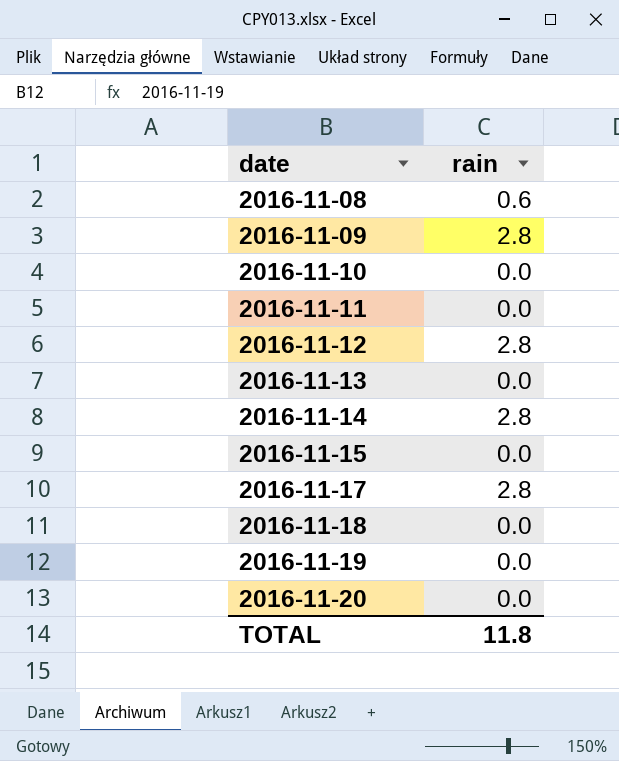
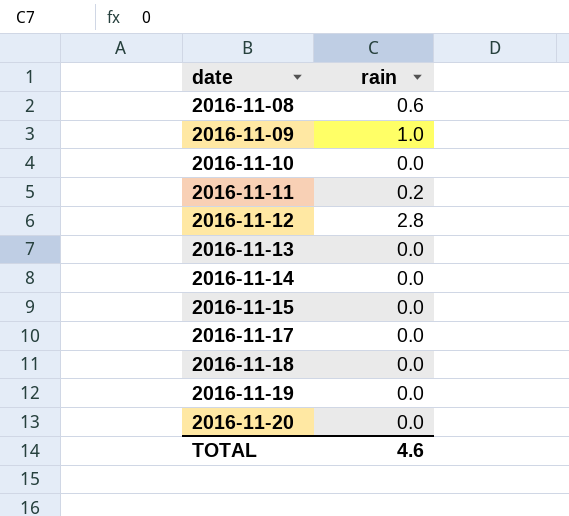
2016-11-09 | rain: 2.8 -> 1.0
2016-11-11 | rain: 0.0 -> 0.2
2016-11-14 | rain: 2.8 -> 0.0
2016-11-17 | rain: 2.8 -> 0.0
TOTAL | rain: 11.8 -> 4.6

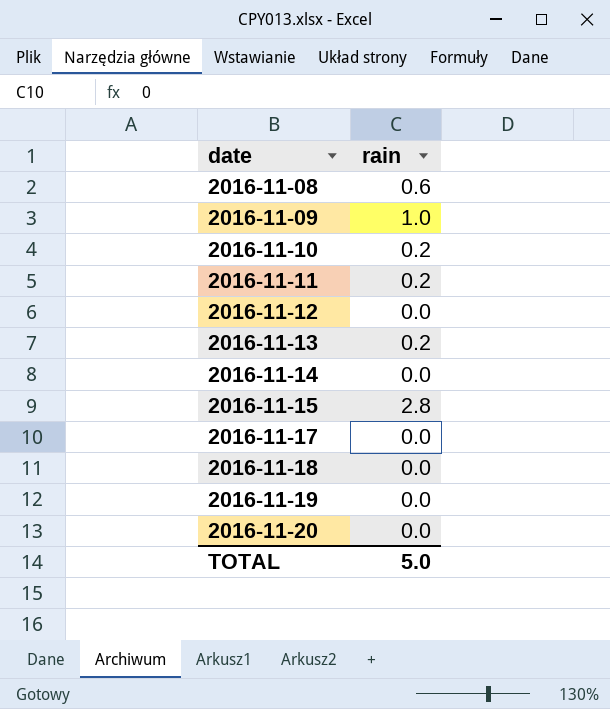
2016-11-10 | rain: 0.0 -> 0.2
2016-11-12 | rain: 2.8 -> 0.0
2016-11-13 | rain: 0.0 -> 0.2
2016-11-15 | rain: 0.0 -> 2.8
TOTAL | rain: 4.6 -> 5.0

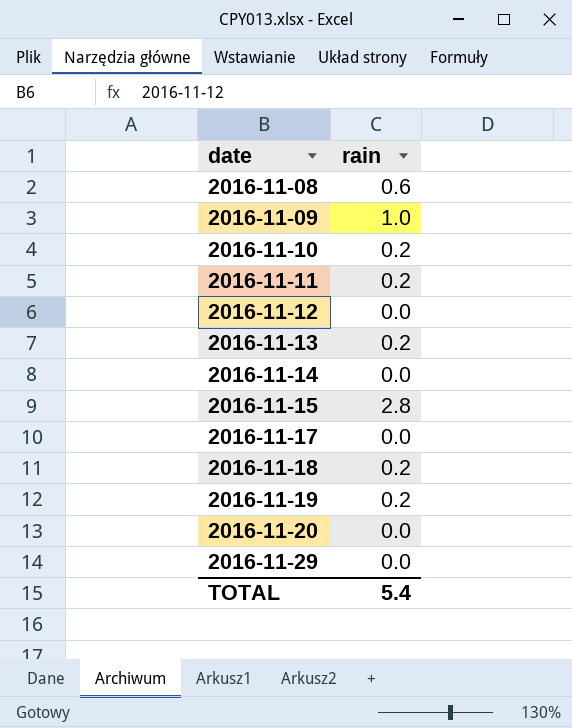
2016-11-18 | rain: 0.0 -> 0.2
2016-11-19 | rain: 0.0 -> 0.2
row 2016-11-29: none -> 0.0
TOTAL | rain: 5.0 -> 5.4

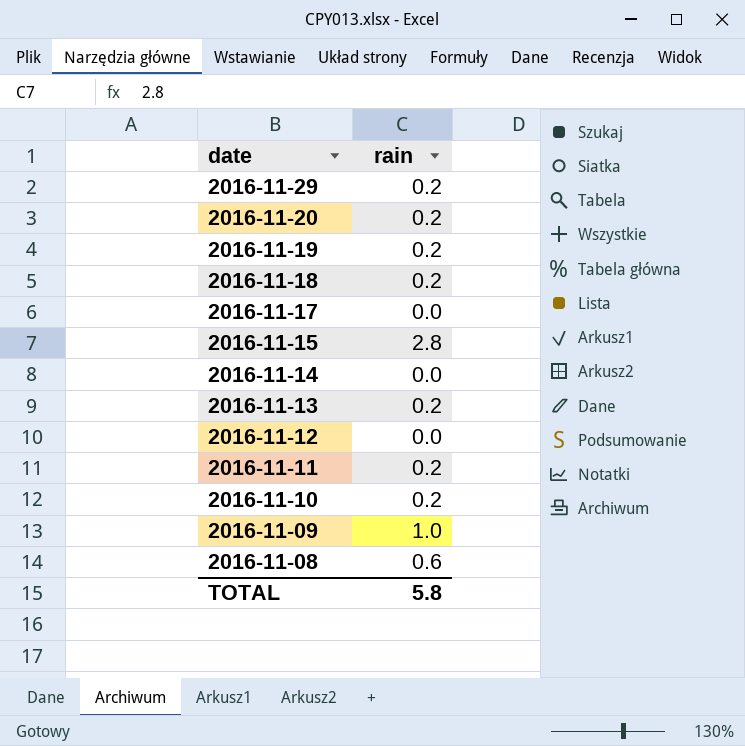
row order: date ascending -> date descending
2016-11-29 | rain: 0.0 -> 0.2
2016-11-20 | rain: 0.0 -> 0.2
TOTAL | rain: 5.4 -> 5.8

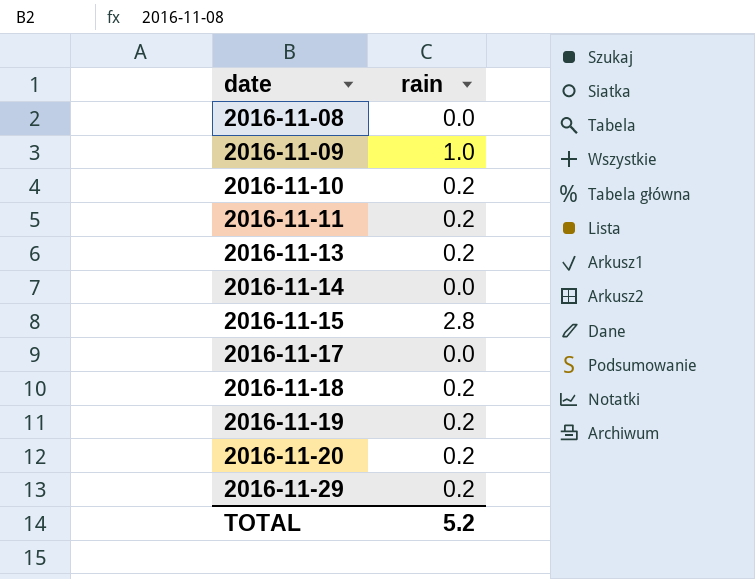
row order: date descending -> date ascending
row 2016-11-12: 0.0 -> none
2016-11-08 | rain: 0.6 -> 0.0
TOTAL | rain: 5.8 -> 5.2

